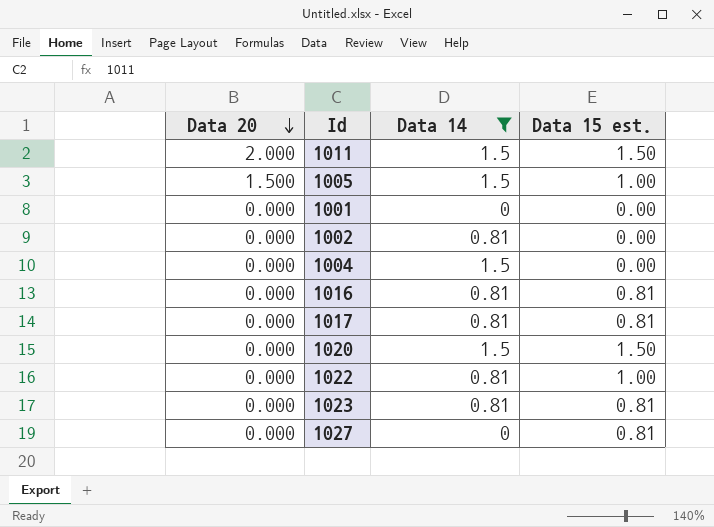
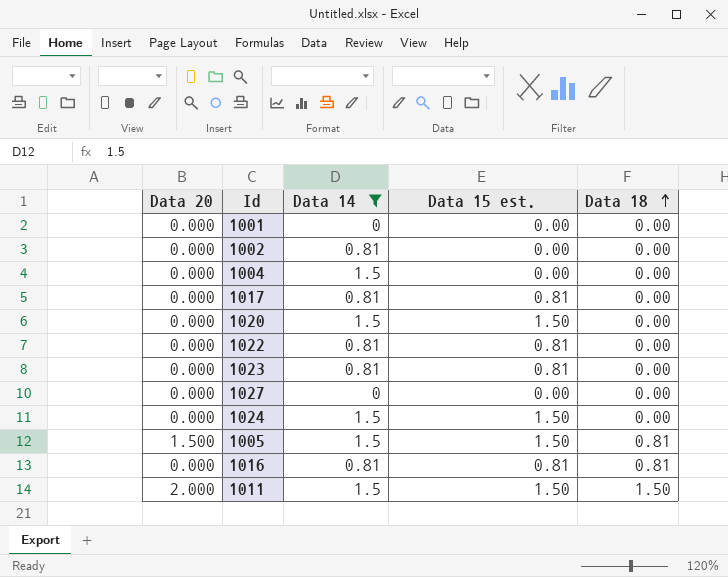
row order: Data 20 descending -> Data 18 ascending
column Data 18 | position: none -> 5
1022 | Data 15 est.: 1.00 -> 0.81
1027 | Data 15 est.: 0.81 -> 0.00
row 1024: none -> 0.000 | 1.5 | 1.50 | 0.00
1005 | Data 15 est.: 1.00 -> 1.50

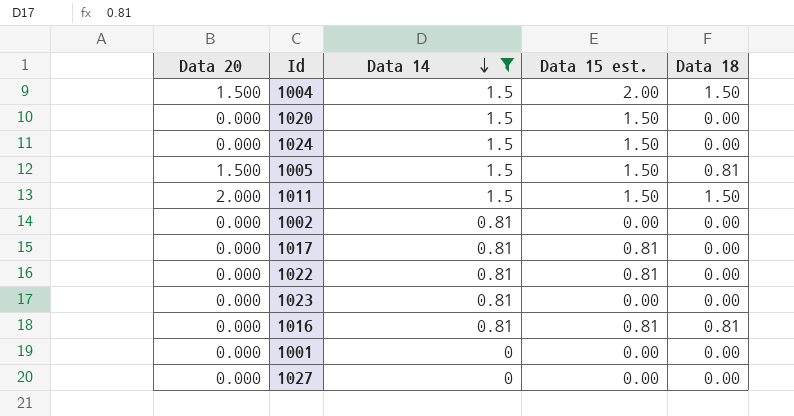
row order: Data 18 ascending -> Data 14 descending
1004 | Data 20: 0.000 -> 1.500
1004 | Data 15 est.: 0.00 -> 2.00
1004 | Data 18: 0.00 -> 1.50
1023 | Data 15 est.: 0.81 -> 0.00

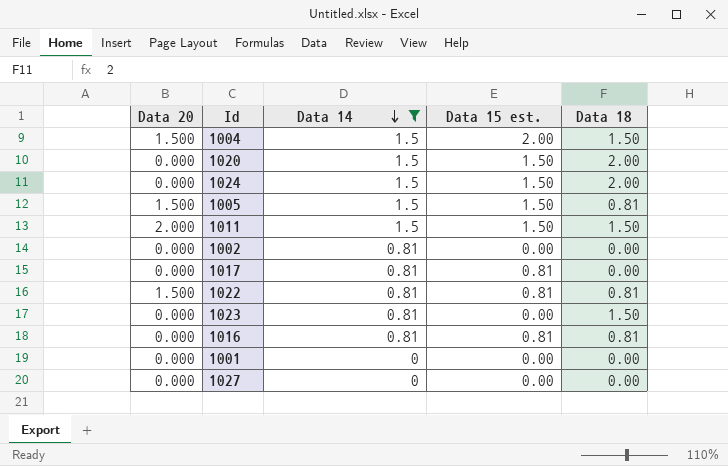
1020 | Data 18: 0.00 -> 2.00
1024 | Data 18: 0.00 -> 2.00
1022 | Data 20: 0.000 -> 1.500
1022 | Data 18: 0.00 -> 0.81
1023 | Data 18: 0.00 -> 1.50

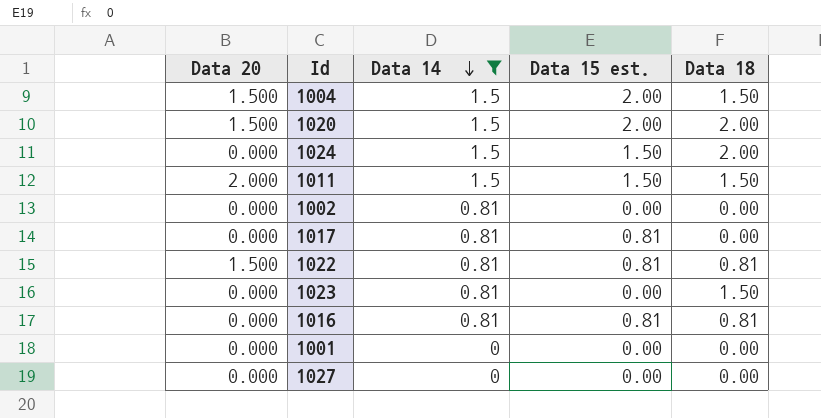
row 1005: 1.500 | 1.5 | 1.50 | 0.81 -> none
1020 | Data 20: 0.000 -> 1.500
1020 | Data 15 est.: 1.50 -> 2.00

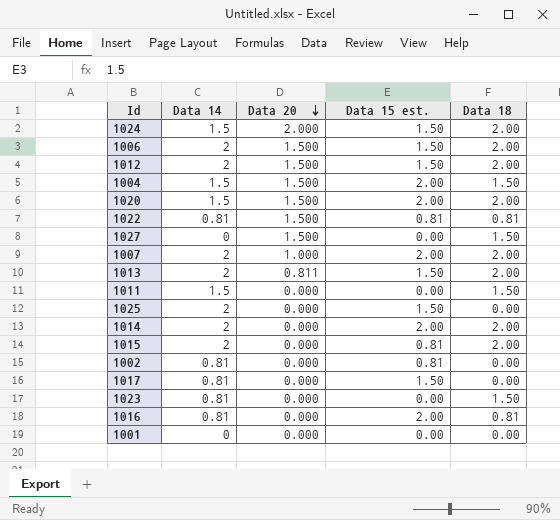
filter: Data 14 != 2 -> none
row order: Data 14 descending -> Data 20 descending
column Data 20 | position: 1 -> 3
1024 | Data 20: 0.000 -> 2.000
1027 | Data 20: 0.000 -> 1.500
1027 | Data 18: 0.00 -> 1.50
1011 | Data 20: 2.000 -> 0.000
1011 | Data 15 est.: 1.50 -> 0.00
1002 | Data 15 est.: 0.00 -> 0.81
1017 | Data 15 est.: 0.81 -> 1.50
1016 | Data 15 est.: 0.81 -> 2.00

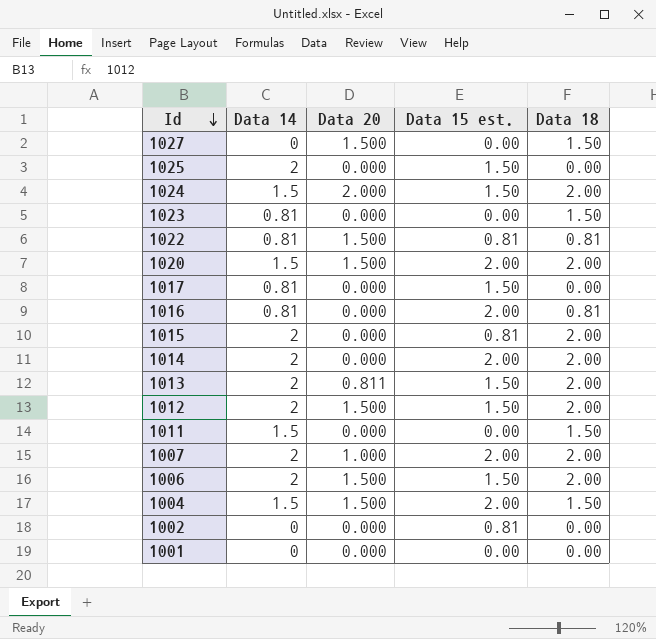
row order: Data 20 descending -> Id descending
1002 | Data 14: 0.81 -> 0

